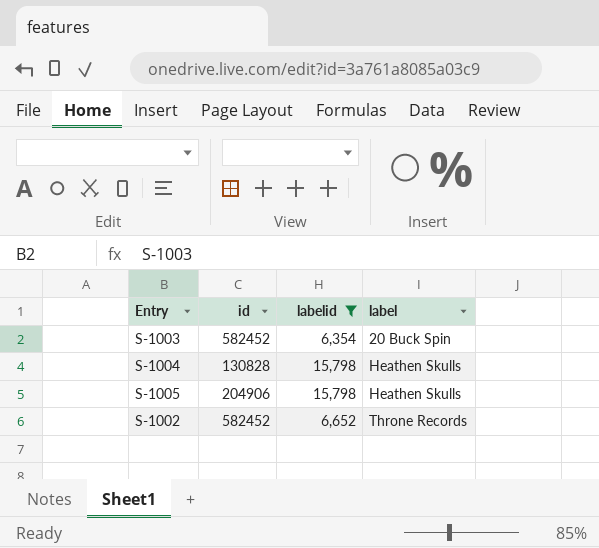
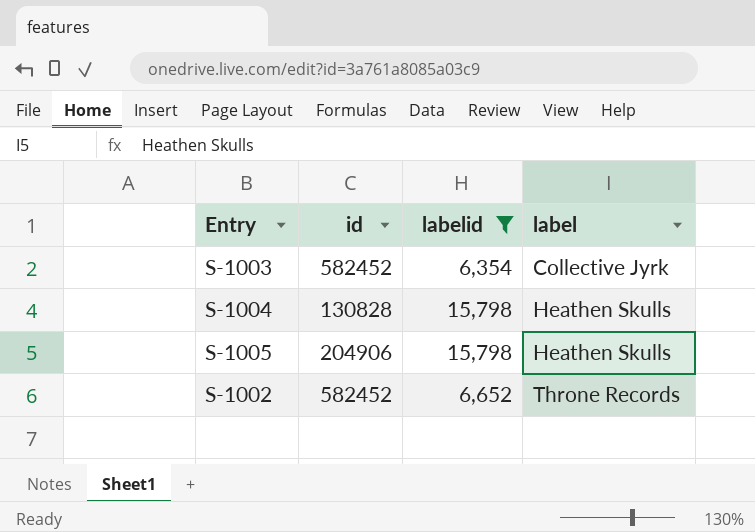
S-1003 | label: 20 Buck Spin -> Collective Jyrk

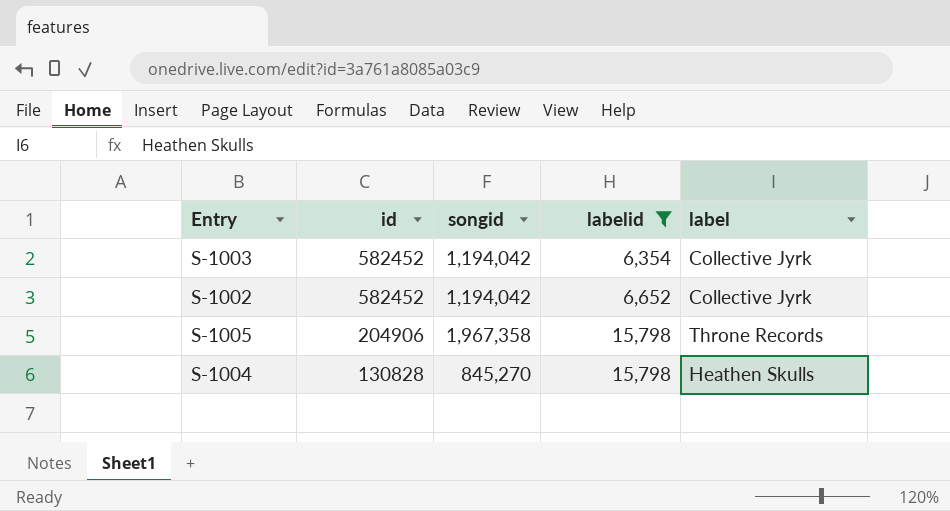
row order: label ascending -> id descending
column songid | position: none -> 3
S-1002 | label: Throne Records -> Collective Jyrk
S-1005 | label: Heathen Skulls -> Throne Records

